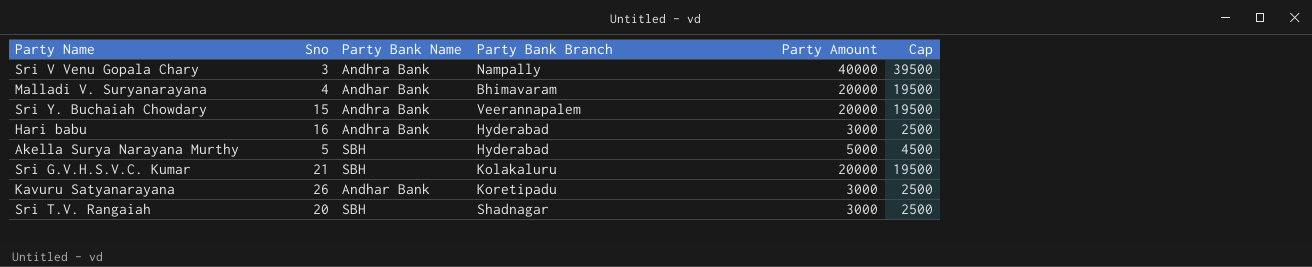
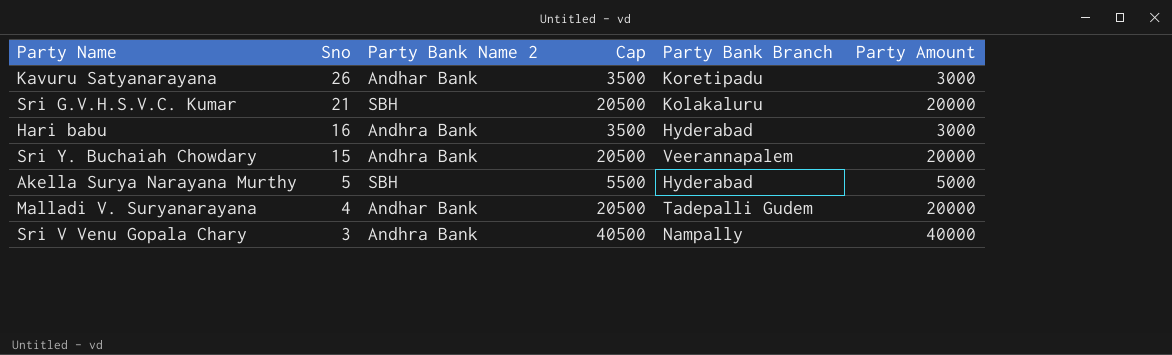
row order: none -> Sno descending
column name: Party Bank Name -> Party Bank Name 2
column Cap | formula: [Party Amount] - 500 -> [Party Amount] + 500
column Cap | position: 6 -> 4
row Sri T.V. Rangaiah: 20 | SBH | Shadnagar | 3000 | 2500 -> none
Malladi V. Suryanarayana | Party Bank Branch: Bhimavaram -> Tadepalli Gudem

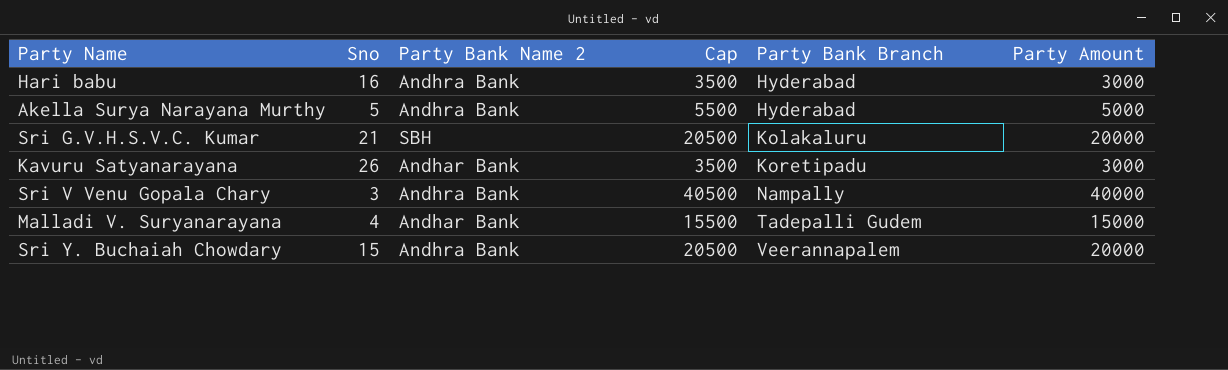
row order: Sno descending -> Party Bank Branch ascending
Akella Surya Narayana Murthy | Party Bank Name 2: SBH -> Andhra Bank
Malladi V. Suryanarayana | Cap: 20500 -> 15500
Malladi V. Suryanarayana | Party Amount: 20000 -> 15000

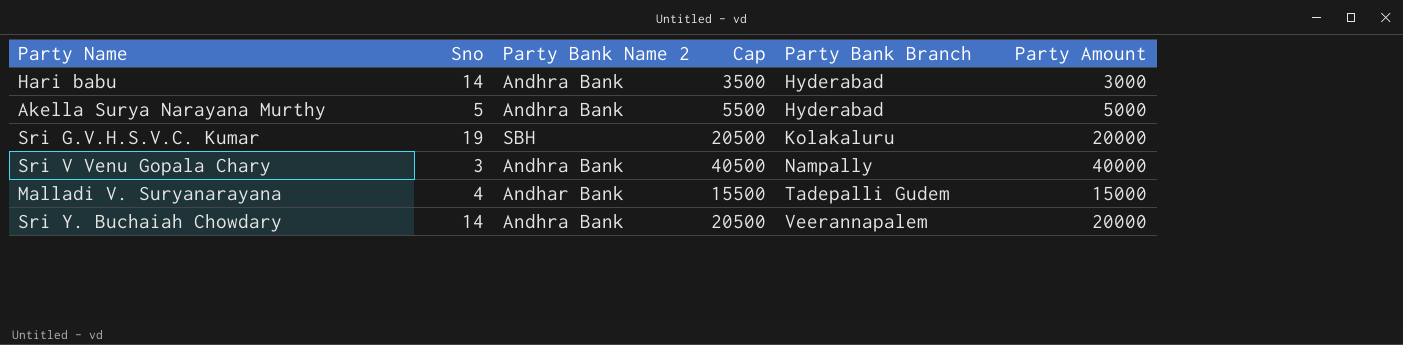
row Kavuru Satyanarayana: 26 | Andhar Bank | 3500 | Koretipadu | 3000 -> none
Hari babu | Sno: 16 -> 14
Sri G.V.H.S.V.C. Kumar | Sno: 21 -> 19
Sri Y. Buchaiah Chowdary | Sno: 15 -> 14

